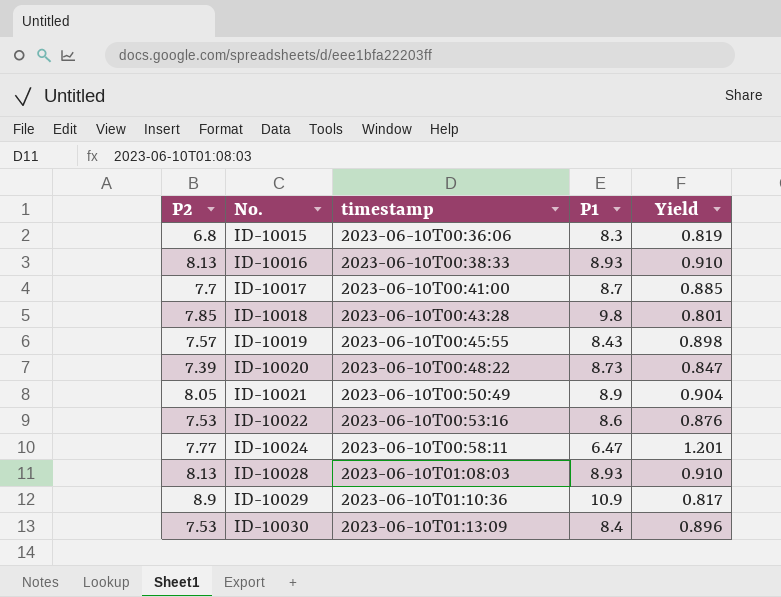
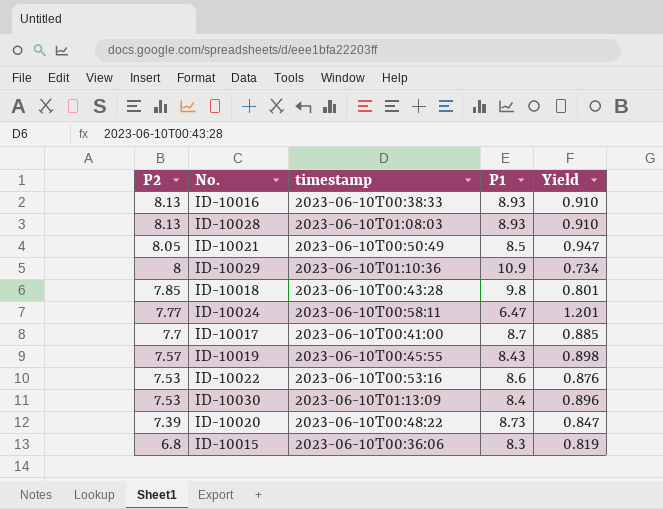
row order: No. ascending -> P2 descending
ID-10021 | P1: 8.9 -> 8.5
ID-10021 | Yield: 0.904 -> 0.947
ID-10029 | P2: 8.9 -> 8
ID-10029 | Yield: 0.817 -> 0.734

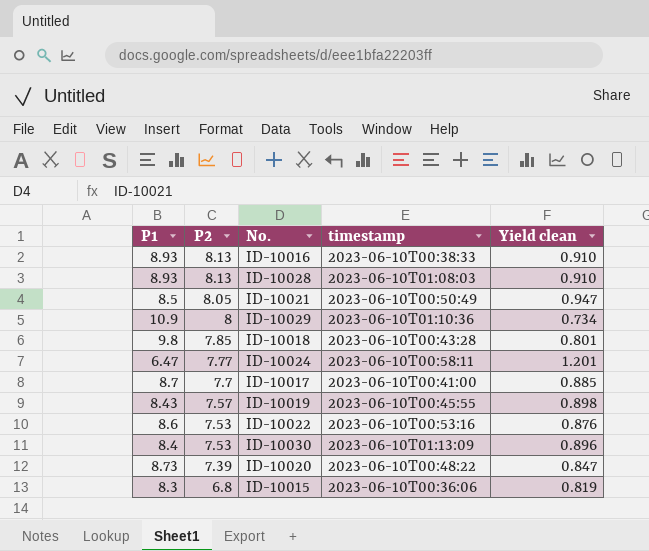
column P1 | position: 4 -> 1
column name: Yield -> Yield clean

